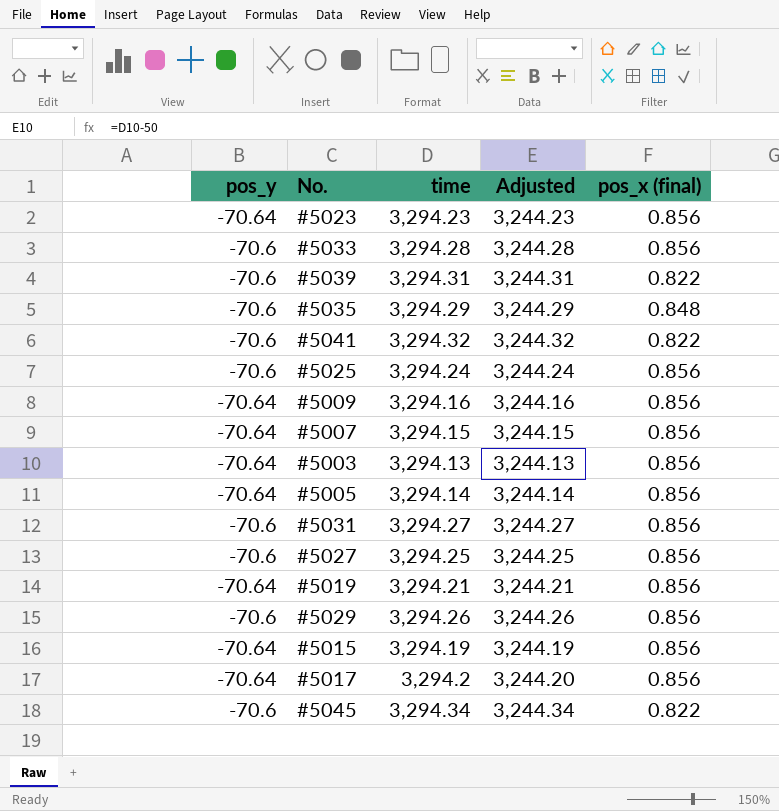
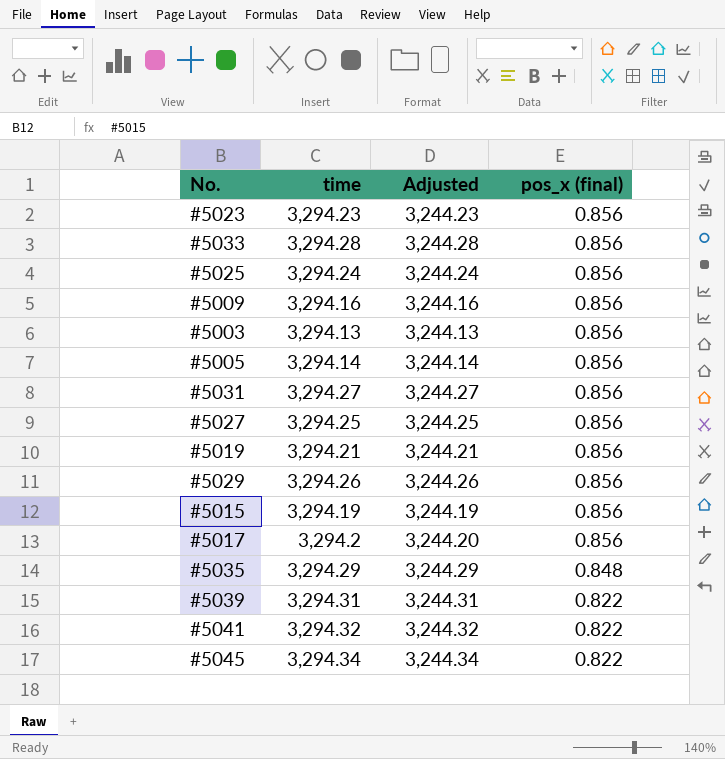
row order: none -> pos_x (final) descending
column pos_y | position: 1 -> none
row #5007: -70.64 | 3,294.15 | 3,244.15 | 0.856 -> none

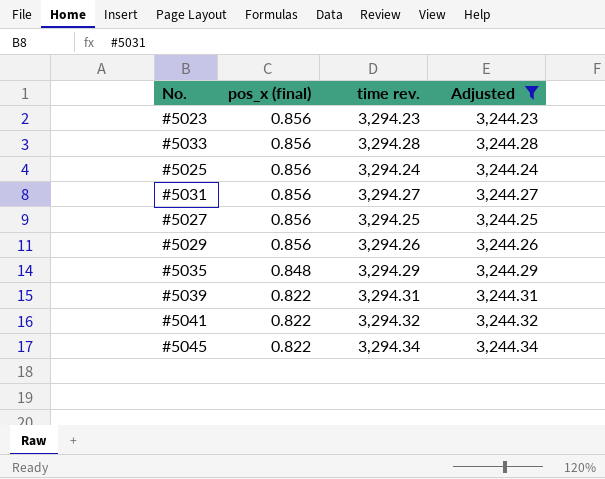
filter: none -> Adjusted >= 3,244.23
column pos_x (final) | position: 4 -> 2
column name: time -> time rev.

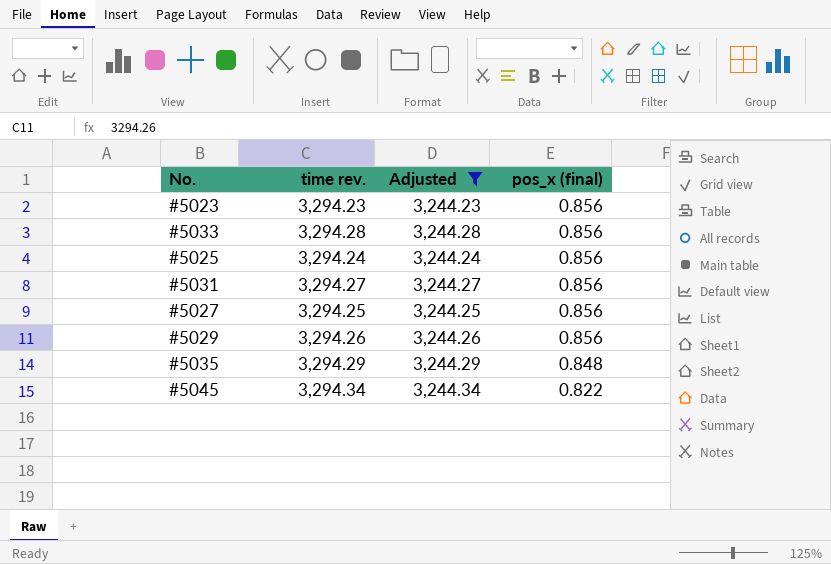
column pos_x (final) | position: 2 -> 4
row #5039: 0.822 | 3,294.31 | 3,244.31 -> none
row #5041: 0.822 | 3,294.32 | 3,244.32 -> none

